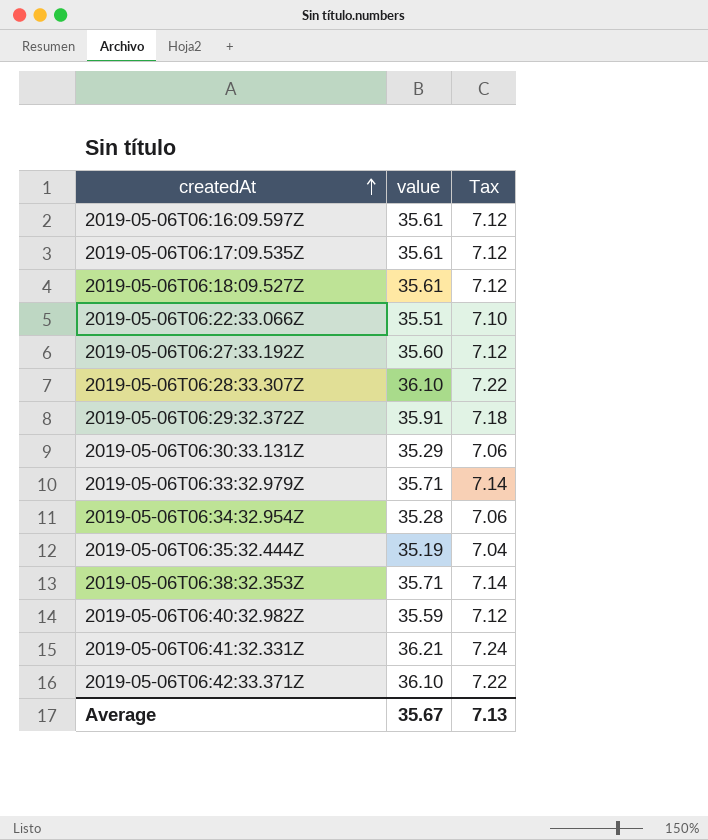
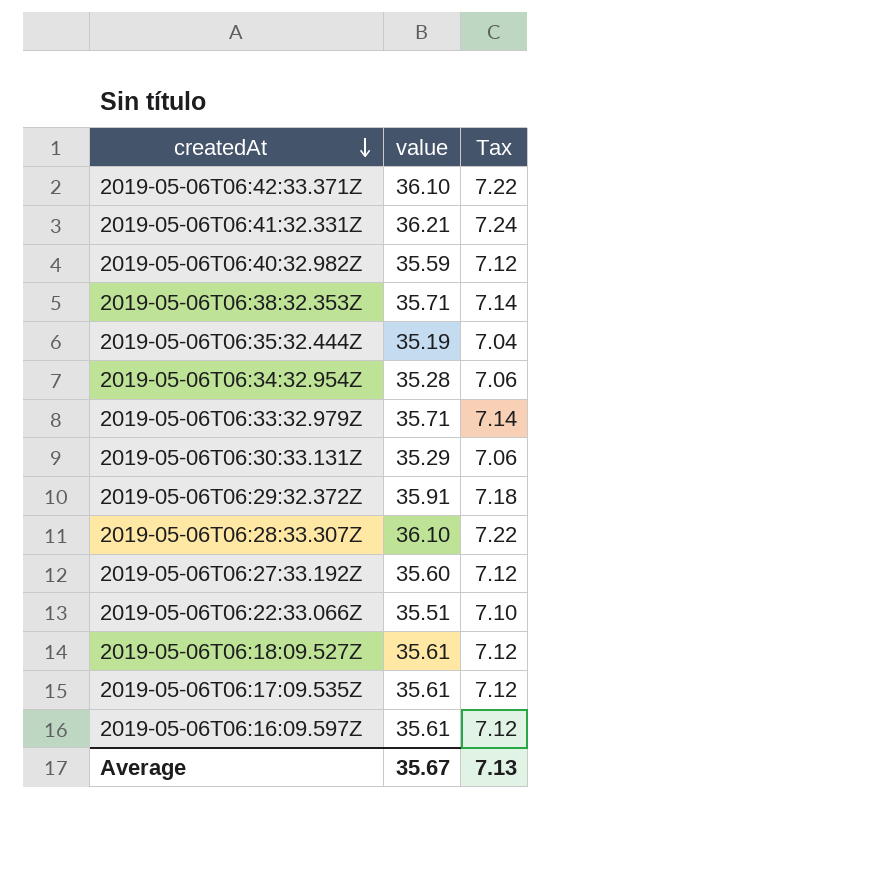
row order: createdAt ascending -> createdAt descending

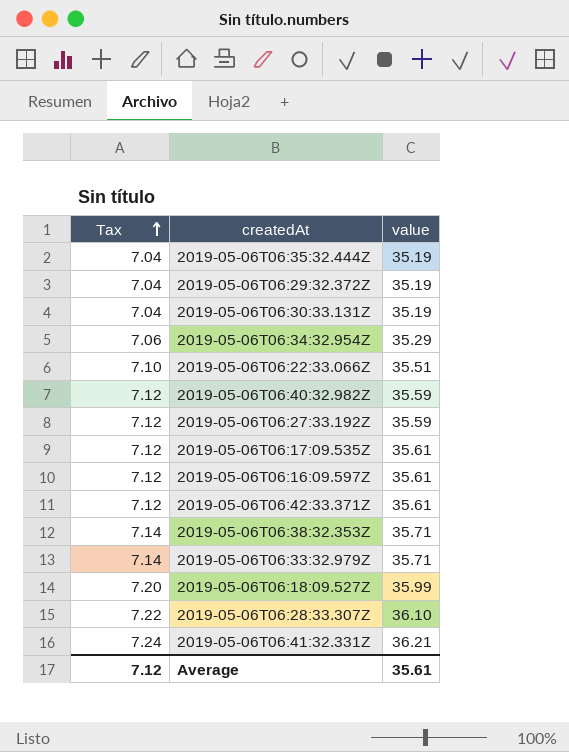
row order: createdAt descending -> Tax ascending
column Tax | position: 3 -> 1
2019-05-06T06:29:32.372Z | Tax: 7.18 -> 7.04
2019-05-06T06:29:32.372Z | value: 35.91 -> 35.19
2019-05-06T06:30:33.131Z | Tax: 7.06 -> 7.04
2019-05-06T06:30:33.131Z | value: 35.29 -> 35.19
2019-05-06T06:34:32.954Z | value: 35.28 -> 35.29
2019-05-06T06:27:33.192Z | value: 35.60 -> 35.59
2019-05-06T06:42:33.371Z | Tax: 7.22 -> 7.12
2019-05-06T06:42:33.371Z | value: 36.10 -> 35.61
2019-05-06T06:18:09.527Z | Tax: 7.12 -> 7.20
2019-05-06T06:18:09.527Z | value: 35.61 -> 35.99
Average | Tax: 7.13 -> 7.12
Average | value: 35.67 -> 35.61

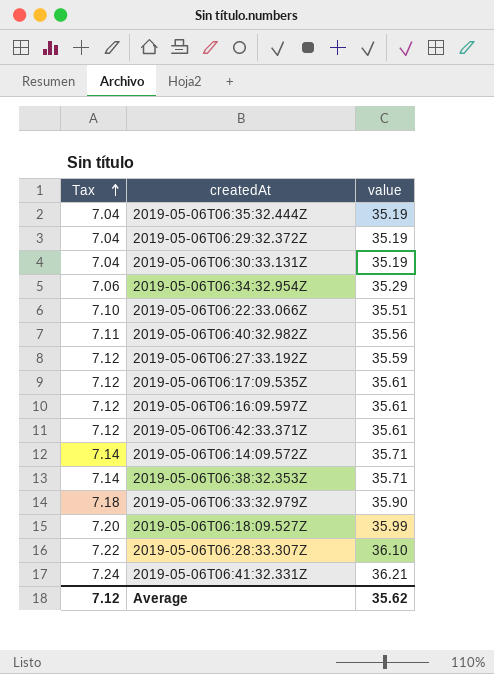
2019-05-06T06:40:32.982Z | Tax: 7.12 -> 7.11
2019-05-06T06:40:32.982Z | value: 35.59 -> 35.56
row 2019-05-06T06:14:09.572Z: none -> 7.14 | 35.71
2019-05-06T06:33:32.979Z | Tax: 7.14 -> 7.18
2019-05-06T06:33:32.979Z | value: 35.71 -> 35.90
Average | value: 35.61 -> 35.62

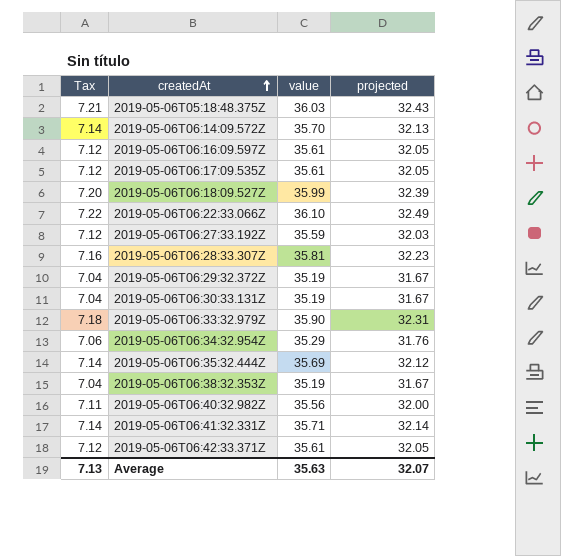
row order: Tax ascending -> createdAt ascending
column projected | formula: none -> [value] * 0.9
row 2019-05-06T05:18:48.375Z: none -> 7.21 | 36.03 | 32.43
2019-05-06T06:14:09.572Z | value: 35.71 -> 35.70
2019-05-06T06:22:33.066Z | Tax: 7.10 -> 7.22
2019-05-06T06:22:33.066Z | value: 35.51 -> 36.10
2019-05-06T06:28:33.307Z | Tax: 7.22 -> 7.16
2019-05-06T06:28:33.307Z | value: 36.10 -> 35.81
2019-05-06T06:35:32.444Z | Tax: 7.04 -> 7.14
2019-05-06T06:35:32.444Z | value: 35.19 -> 35.69
2019-05-06T06:38:32.353Z | Tax: 7.14 -> 7.04
2019-05-06T06:38:32.353Z | value: 35.71 -> 35.19
2019-05-06T06:41:32.331Z | Tax: 7.24 -> 7.14
2019-05-06T06:41:32.331Z | value: 36.21 -> 35.71
Average | Tax: 7.12 -> 7.13
Average | value: 35.62 -> 35.63

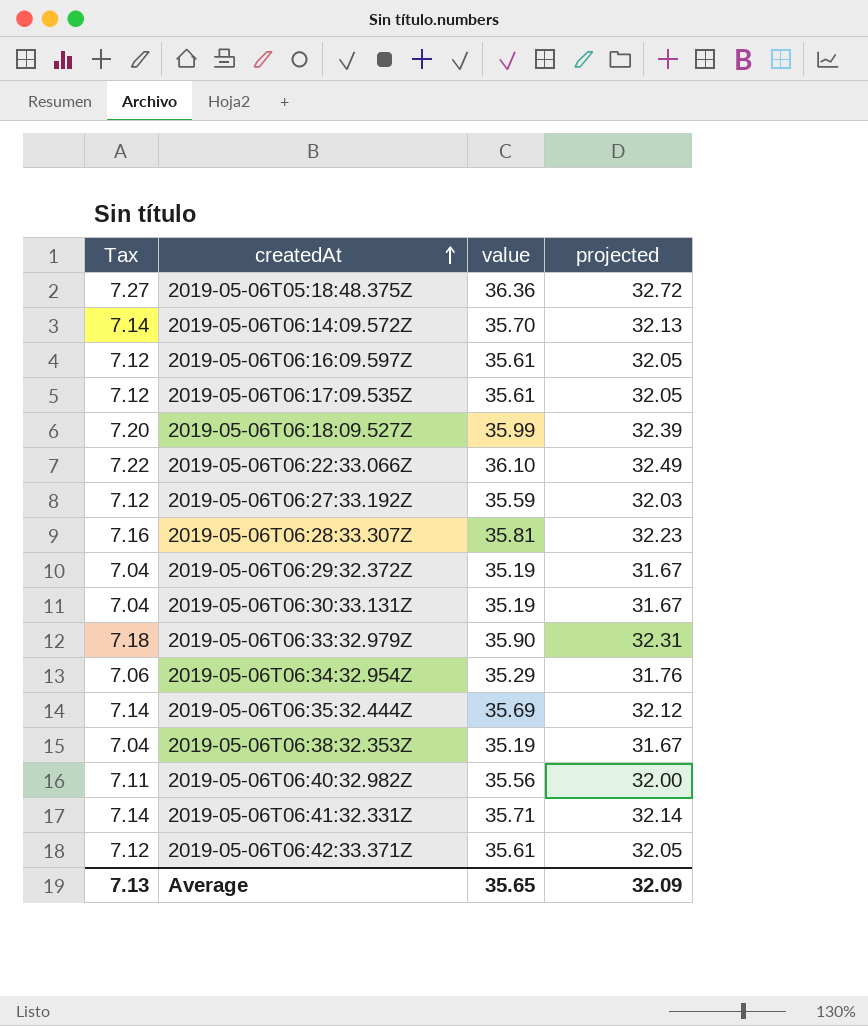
2019-05-06T05:18:48.375Z | Tax: 7.21 -> 7.27
2019-05-06T05:18:48.375Z | value: 36.03 -> 36.36
2019-05-06T05:18:48.375Z | projected: 32.43 -> 32.72
Average | value: 35.63 -> 35.65
Average | projected: 32.07 -> 32.09

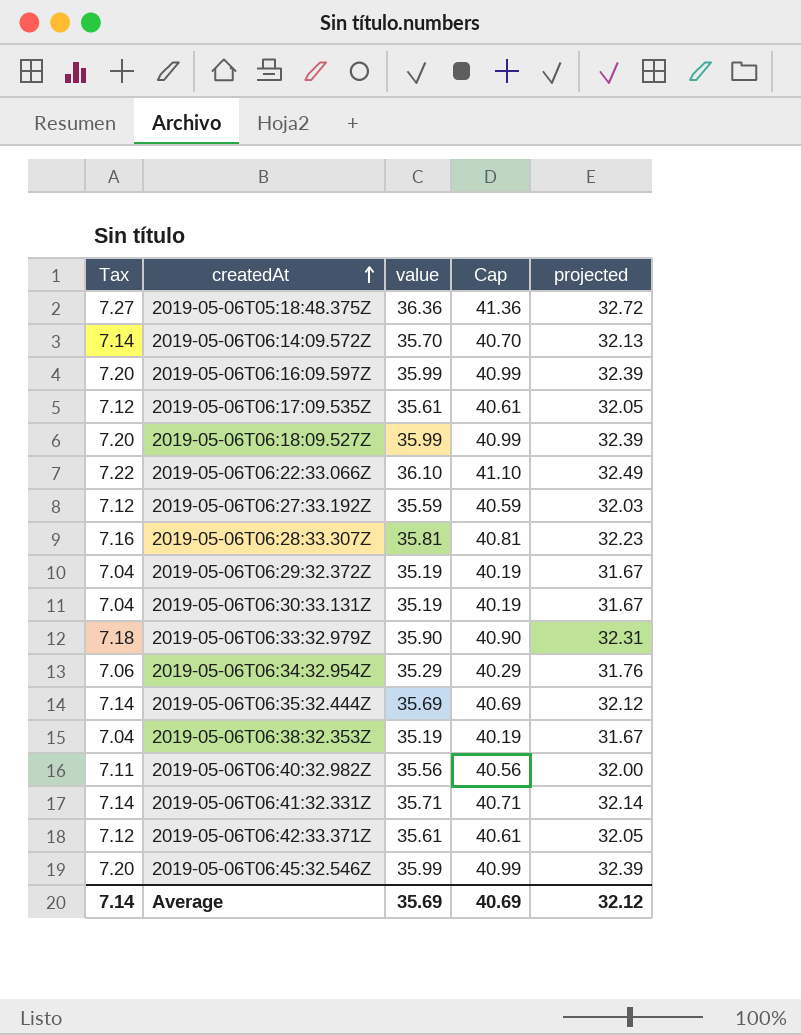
column Cap | formula: none -> [value] + 5
2019-05-06T06:16:09.597Z | Tax: 7.12 -> 7.20
2019-05-06T06:16:09.597Z | value: 35.61 -> 35.99
2019-05-06T06:16:09.597Z | projected: 32.05 -> 32.39
row 2019-05-06T06:45:32.546Z: none -> 7.20 | 35.99 | 40.99 | 32.39
Average | Tax: 7.13 -> 7.14
Average | value: 35.65 -> 35.69
Average | projected: 32.09 -> 32.12

